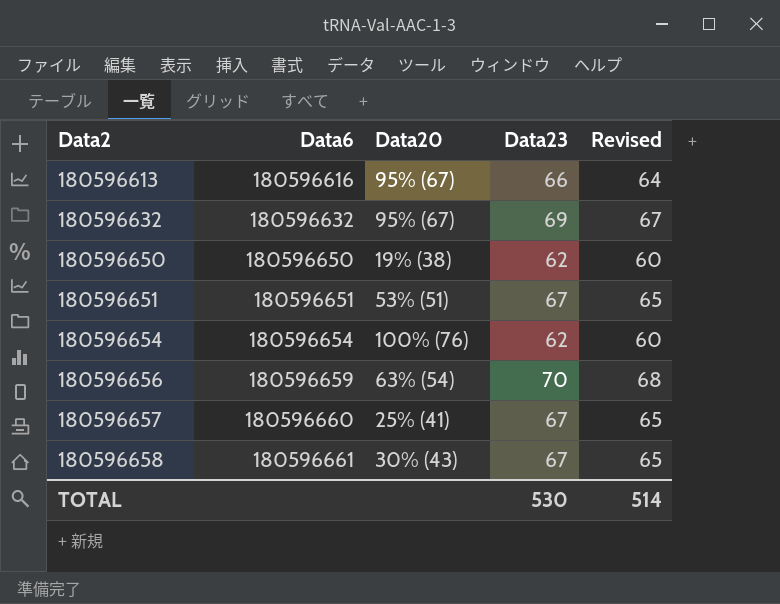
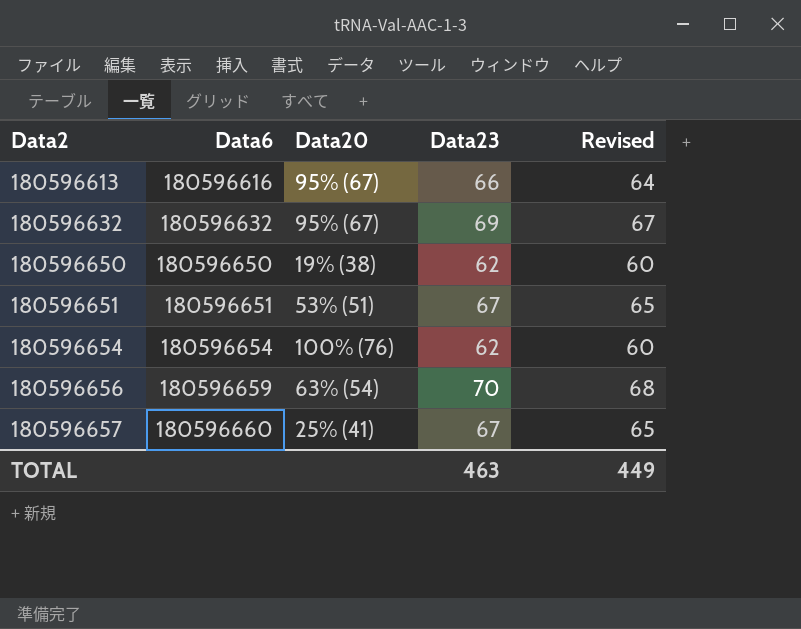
row 180596658: 180596661 | 30% (43) | 67 | 65 -> none
TOTAL | Data23: 530 -> 463
TOTAL | Revised: 514 -> 449

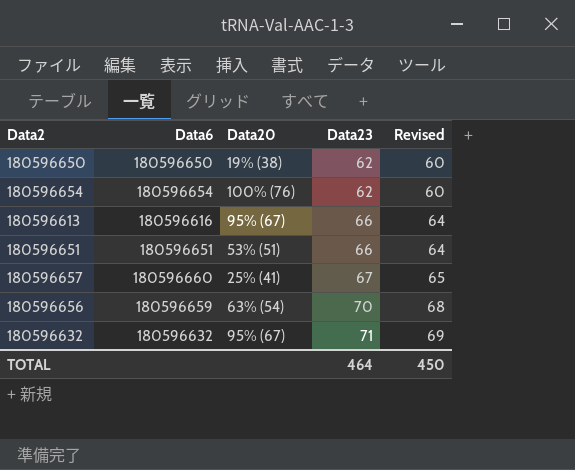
row order: Data2 ascending -> Data23 ascending
180596651 | Data23: 67 -> 66
180596651 | Revised: 65 -> 64
180596632 | Data23: 69 -> 71
180596632 | Revised: 67 -> 69
TOTAL | Data23: 463 -> 464
TOTAL | Revised: 449 -> 450

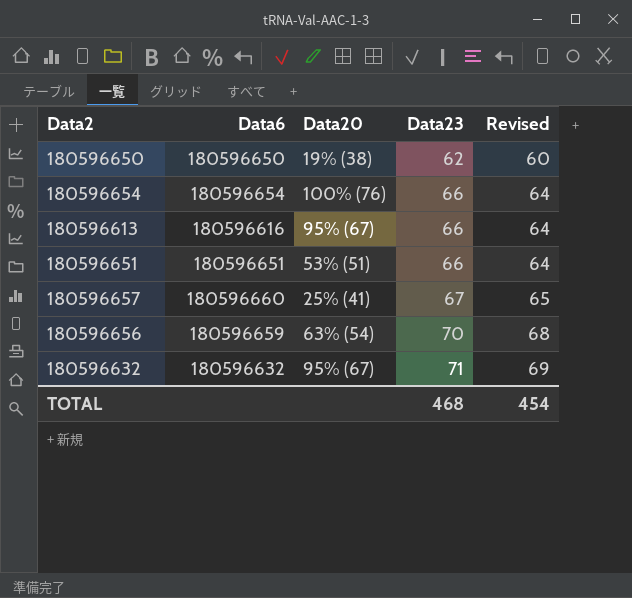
180596654 | Data23: 62 -> 66
180596654 | Revised: 60 -> 64
TOTAL | Data23: 464 -> 468
TOTAL | Revised: 450 -> 454

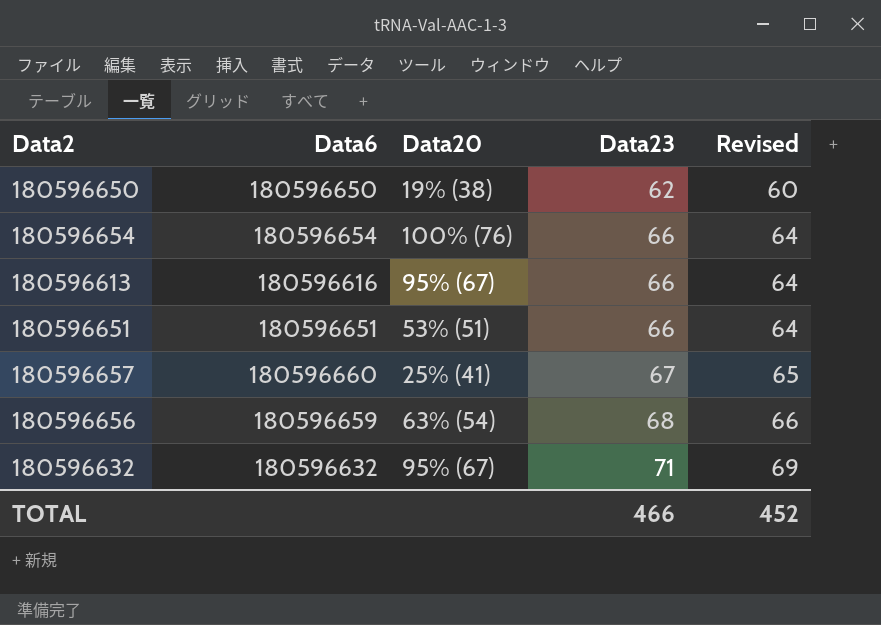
180596656 | Data23: 70 -> 68
180596656 | Revised: 68 -> 66
TOTAL | Data23: 468 -> 466
TOTAL | Revised: 454 -> 452

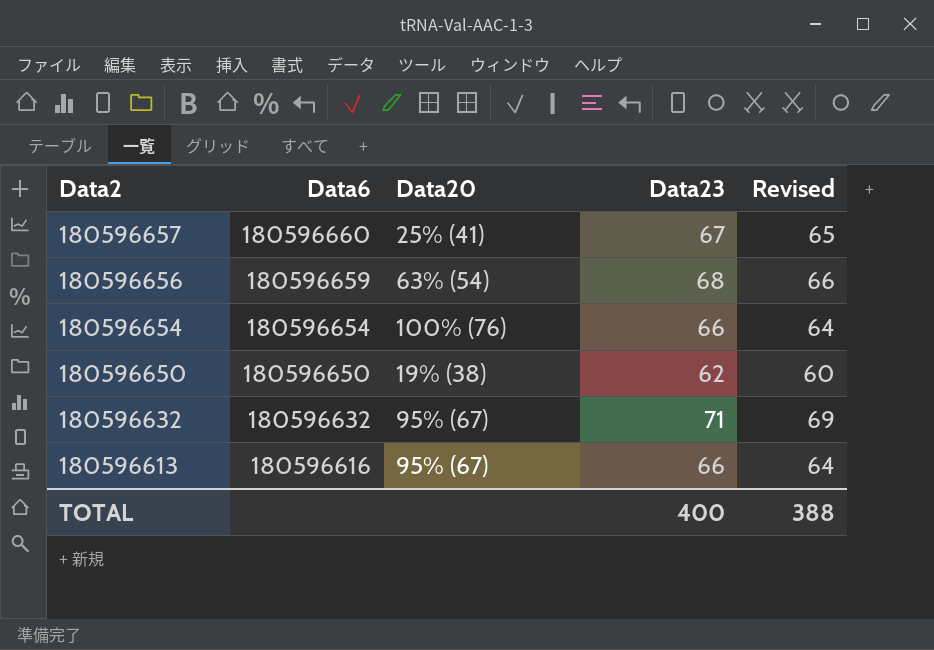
row order: Data23 ascending -> Data2 descending
row 180596651: 180596651 | 53% (51) | 66 | 64 -> none
TOTAL | Data23: 466 -> 400
TOTAL | Revised: 452 -> 388

